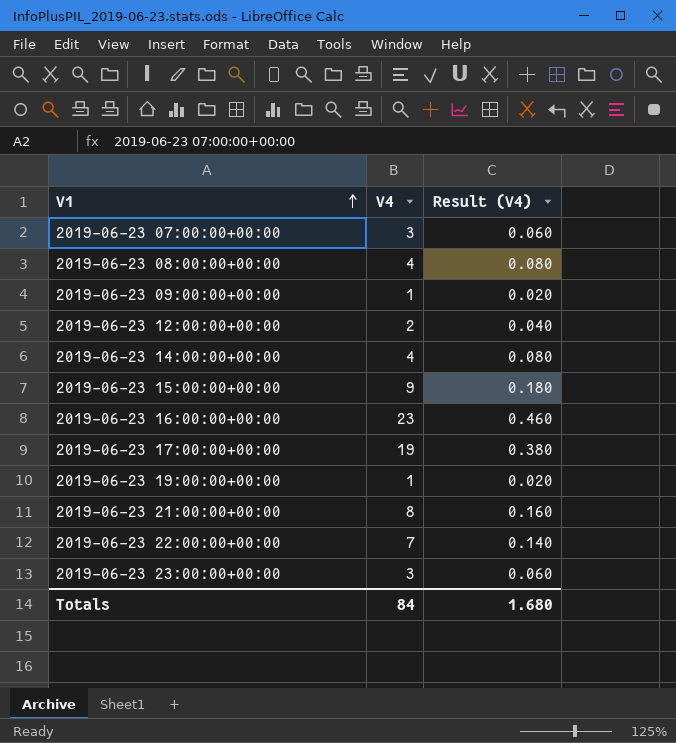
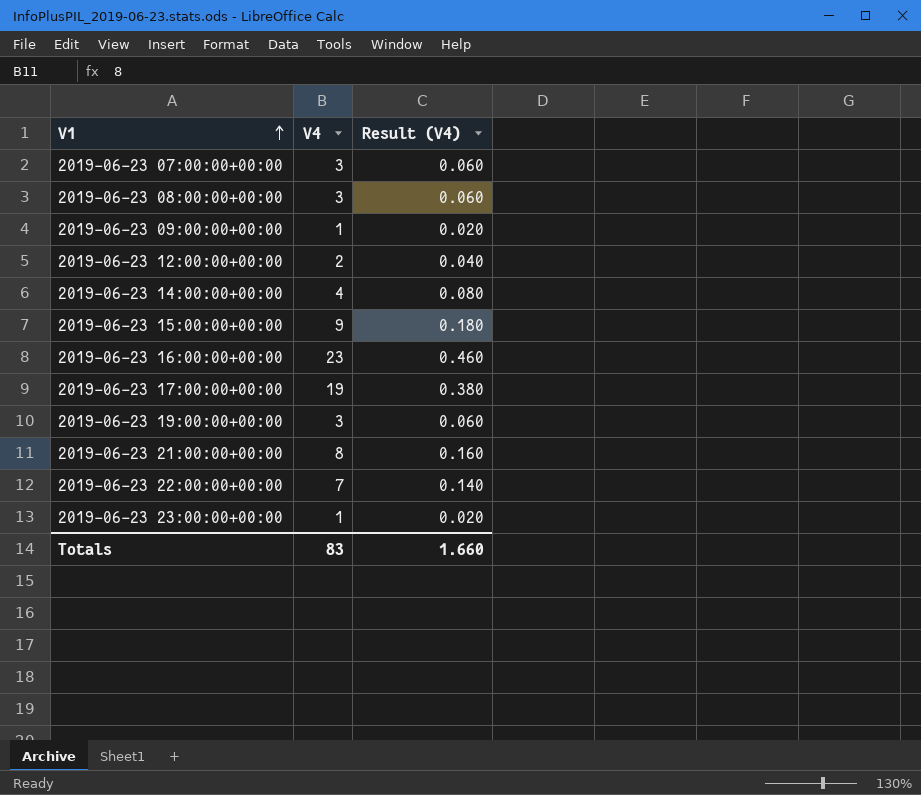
2019-06-23 08:00:00+00:00 | V4: 4 -> 3
2019-06-23 08:00:00+00:00 | Result (V4): 0.080 -> 0.060
2019-06-23 19:00:00+00:00 | V4: 1 -> 3
2019-06-23 19:00:00+00:00 | Result (V4): 0.020 -> 0.060
2019-06-23 23:00:00+00:00 | V4: 3 -> 1
2019-06-23 23:00:00+00:00 | Result (V4): 0.060 -> 0.020
Totals | V4: 84 -> 83
Totals | Result (V4): 1.680 -> 1.660

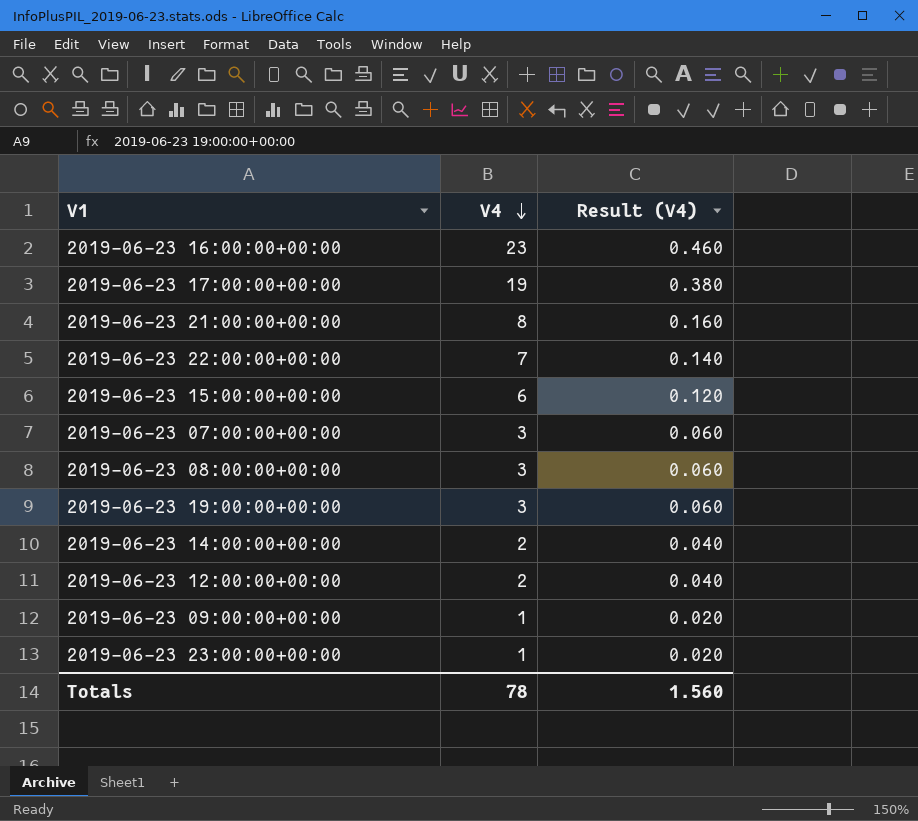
row order: V1 ascending -> V4 descending
2019-06-23 15:00:00+00:00 | V4: 9 -> 6
2019-06-23 15:00:00+00:00 | Result (V4): 0.180 -> 0.120
2019-06-23 14:00:00+00:00 | V4: 4 -> 2
2019-06-23 14:00:00+00:00 | Result (V4): 0.080 -> 0.040
Totals | V4: 83 -> 78
Totals | Result (V4): 1.660 -> 1.560

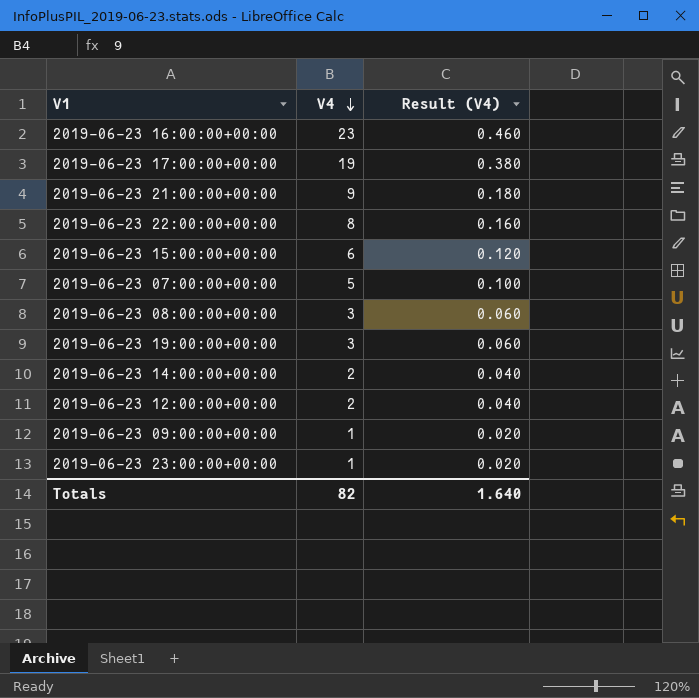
2019-06-23 21:00:00+00:00 | V4: 8 -> 9
2019-06-23 21:00:00+00:00 | Result (V4): 0.160 -> 0.180
2019-06-23 22:00:00+00:00 | V4: 7 -> 8
2019-06-23 22:00:00+00:00 | Result (V4): 0.140 -> 0.160
2019-06-23 07:00:00+00:00 | V4: 3 -> 5
2019-06-23 07:00:00+00:00 | Result (V4): 0.060 -> 0.100
Totals | V4: 78 -> 82
Totals | Result (V4): 1.560 -> 1.640

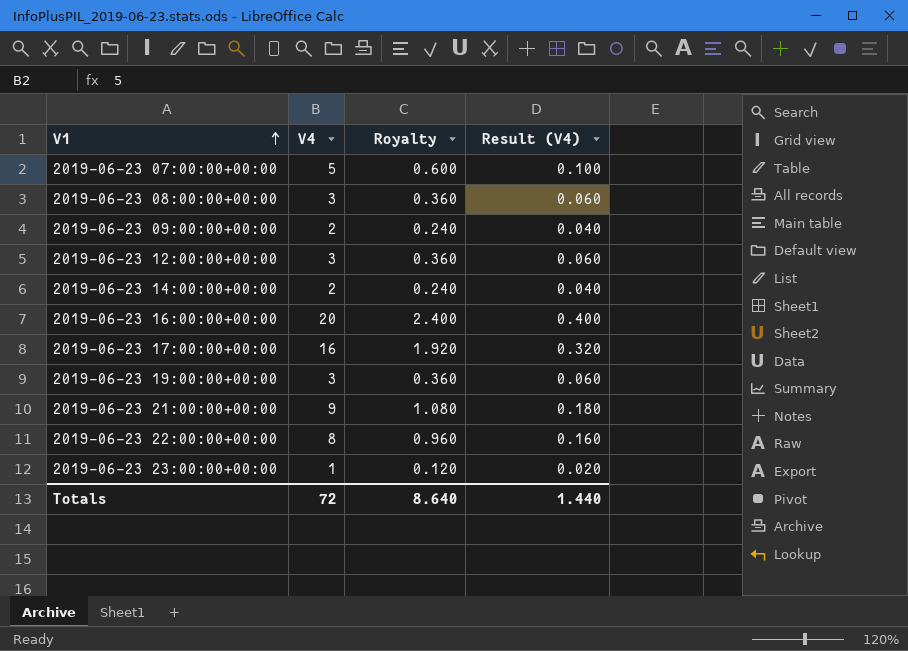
row order: V4 descending -> V1 ascending
column Royalty | formula: none -> [V4] * 0.12
row 2019-06-23 15:00:00+00:00: 6 | 0.120 -> none
2019-06-23 09:00:00+00:00 | V4: 1 -> 2
2019-06-23 09:00:00+00:00 | Result (V4): 0.020 -> 0.040
2019-06-23 12:00:00+00:00 | V4: 2 -> 3
2019-06-23 12:00:00+00:00 | Result (V4): 0.040 -> 0.060
2019-06-23 16:00:00+00:00 | V4: 23 -> 20
2019-06-23 16:00:00+00:00 | Result (V4): 0.460 -> 0.400
2019-06-23 17:00:00+00:00 | V4: 19 -> 16
2019-06-23 17:00:00+00:00 | Result (V4): 0.380 -> 0.320
Totals | V4: 82 -> 72
Totals | Result (V4): 1.640 -> 1.440

